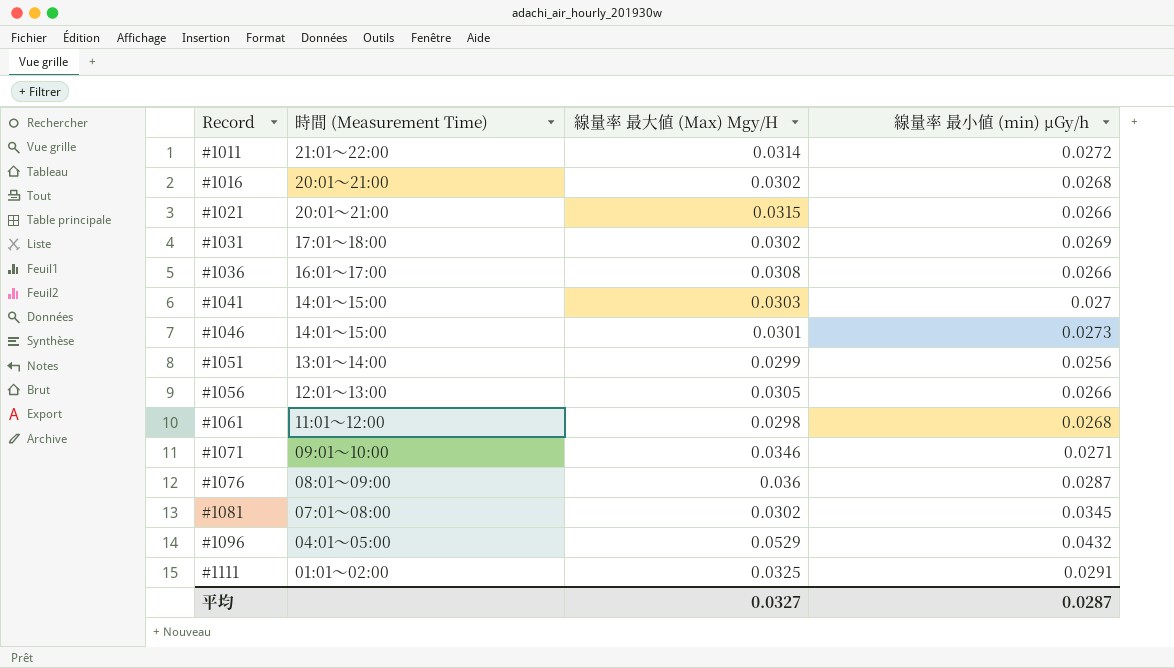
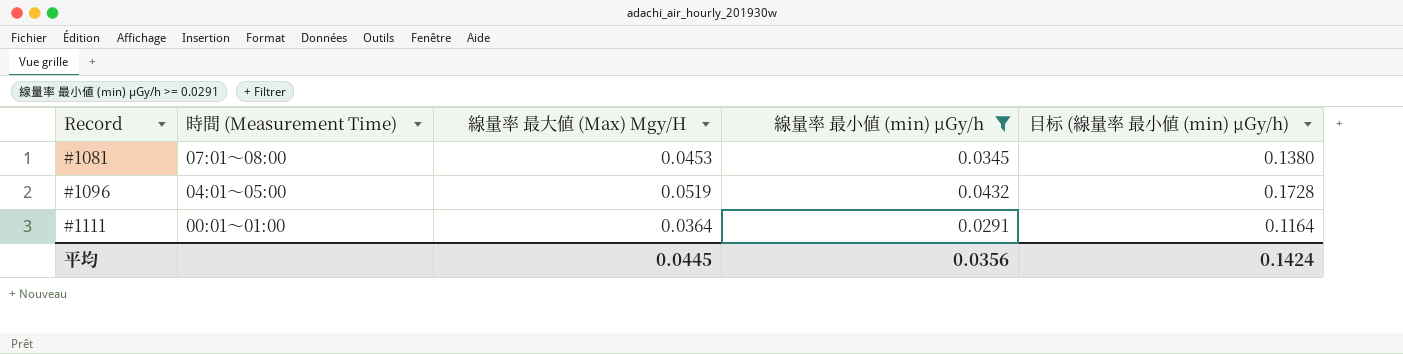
filter: none -> 線量率 最小値 (min) μGy/h >= 0.0291
column 目标 (線量率 最小値 (min) μGy/h) | formula: none -> [線量率 最小値 (min) μGy/h] * 4
#1081 | 線量率 最大値 (Max) Μgy/H: 0.0302 -> 0.0453
#1096 | 線量率 最大値 (Max) Μgy/H: 0.0529 -> 0.0519
#1111 | 時間 (Measurement Time): 01:01～02:00 -> 00:01～01:00
#1111 | 線量率 最大値 (Max) Μgy/H: 0.0325 -> 0.0364
平均 | 線量率 最大値 (Max) Μgy/H: 0.0327 -> 0.0445
平均 | 線量率 最小値 (min) μGy/h: 0.0287 -> 0.0356

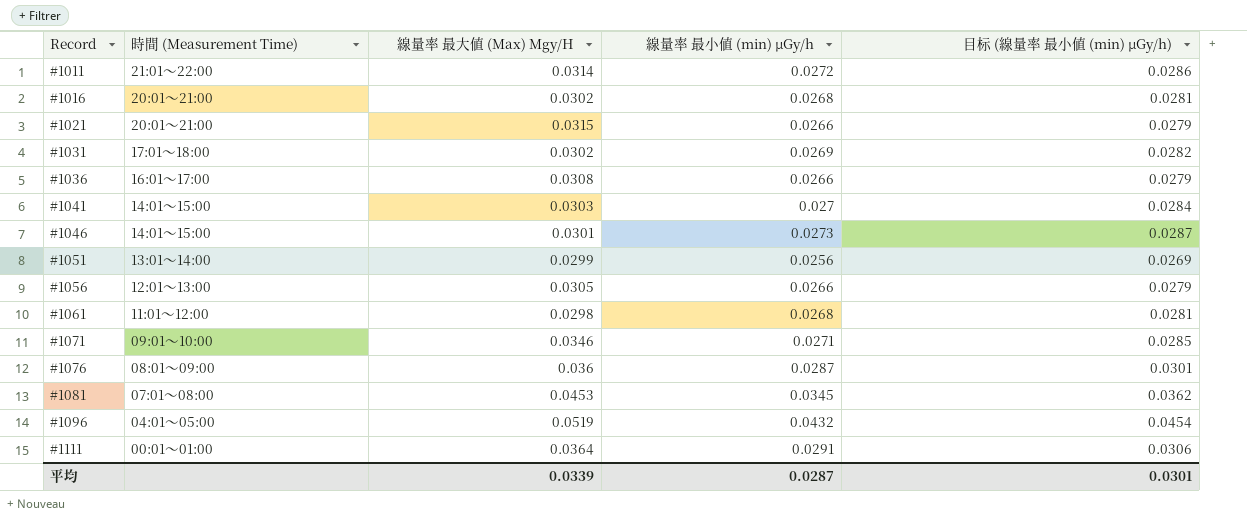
filter: 線量率 最小値 (min) μGy/h >= 0.0291 -> none
column 目标 (線量率 最小値 (min) μGy/h) | formula: [線量率 最小値 (min) μGy/h] * 4 -> [線量率 最小値 (min) μGy/h] * 1.05
平均 | 線量率 最大値 (Max) Μgy/H: 0.0445 -> 0.0339
平均 | 線量率 最小値 (min) μGy/h: 0.0356 -> 0.0287
平均 | 目标 (線量率 最小値 (min) μGy/h): 0.1424 -> 0.0301

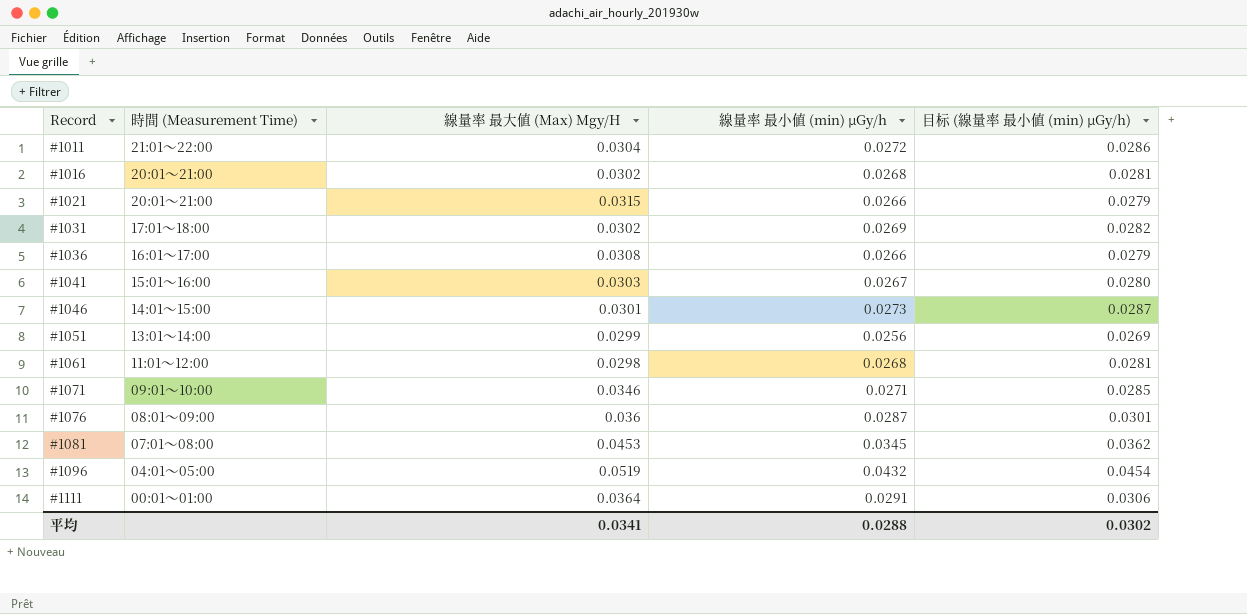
row #1056: 12:01～13:00 | 0.0305 | 0.0266 | 0.0279 -> none
#1011 | 線量率 最大値 (Max) Μgy/H: 0.0314 -> 0.0304
#1041 | 時間 (Measurement Time): 14:01～15:00 -> 15:01～16:00
#1041 | 線量率 最小値 (min) μGy/h: 0.027 -> 0.0267
#1041 | 目标 (線量率 最小値 (min) μGy/h): 0.0284 -> 0.0280
平均 | 線量率 最大値 (Max) Μgy/H: 0.0339 -> 0.0341
平均 | 線量率 最小値 (min) μGy/h: 0.0287 -> 0.0288
平均 | 目标 (線量率 最小値 (min) μGy/h): 0.0301 -> 0.0302

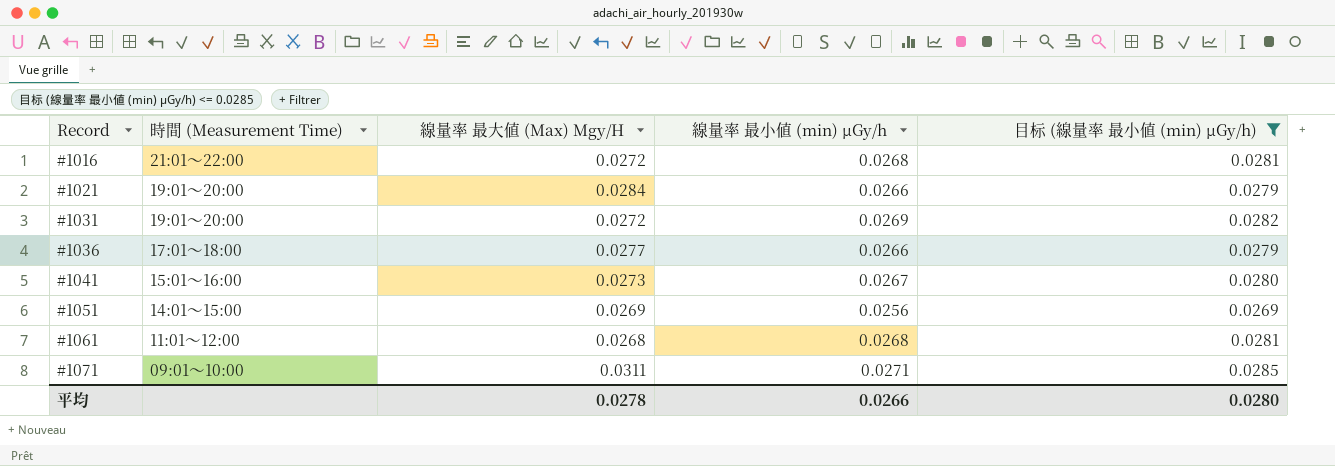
filter: none -> 目标 (線量率 最小値 (min) μGy/h) <= 0.0285
#1016 | 時間 (Measurement Time): 20:01～21:00 -> 21:01～22:00
#1016 | 線量率 最大値 (Max) Μgy/H: 0.0302 -> 0.0272
#1021 | 時間 (Measurement Time): 20:01～21:00 -> 19:01～20:00
#1021 | 線量率 最大値 (Max) Μgy/H: 0.0315 -> 0.0284
#1031 | 時間 (Measurement Time): 17:01～18:00 -> 19:01～20:00
#1031 | 線量率 最大値 (Max) Μgy/H: 0.0302 -> 0.0272
#1036 | 時間 (Measurement Time): 16:01～17:00 -> 17:01～18:00
#1036 | 線量率 最大値 (Max) Μgy/H: 0.0308 -> 0.0277
#1041 | 線量率 最大値 (Max) Μgy/H: 0.0303 -> 0.0273
#1051 | 時間 (Measurement Time): 13:01～14:00 -> 14:01～15:00
#1051 | 線量率 最大値 (Max) Μgy/H: 0.0299 -> 0.0269
#1061 | 線量率 最大値 (Max) Μgy/H: 0.0298 -> 0.0268
#1071 | 線量率 最大値 (Max) Μgy/H: 0.0346 -> 0.0311
平均 | 線量率 最大値 (Max) Μgy/H: 0.0341 -> 0.0278
平均 | 線量率 最小値 (min) μGy/h: 0.0288 -> 0.0266
平均 | 目标 (線量率 最小値 (min) μGy/h): 0.0302 -> 0.0280

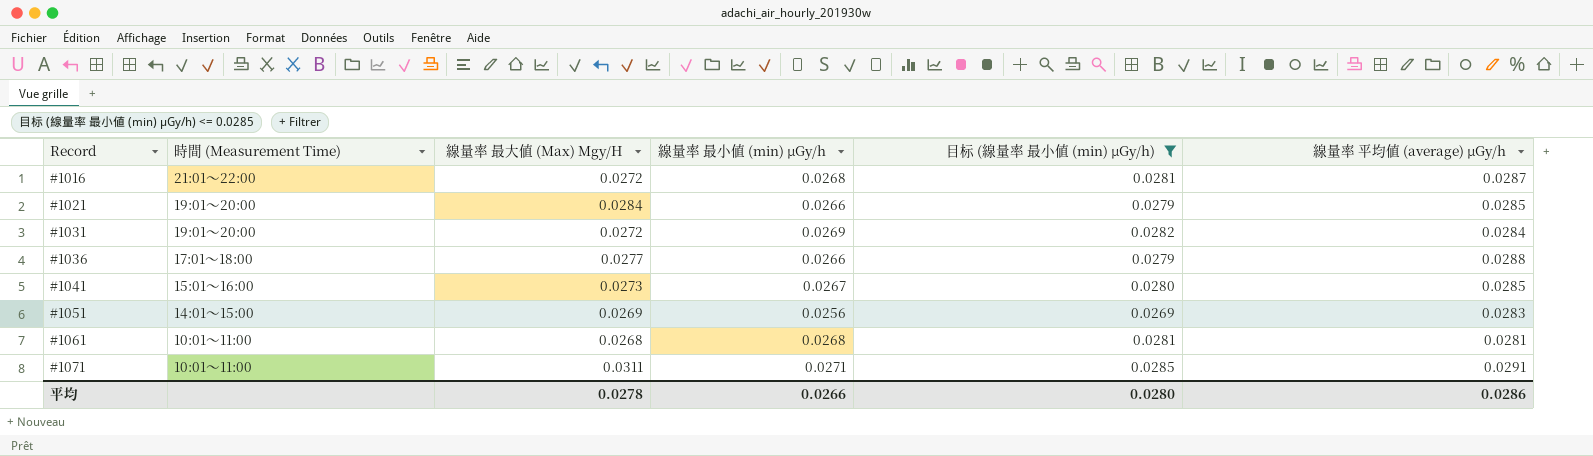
column 線量率 平均値 (average) μGy/h | position: none -> 6
#1061 | 時間 (Measurement Time): 11:01～12:00 -> 10:01～11:00
#1071 | 時間 (Measurement Time): 09:01～10:00 -> 10:01～11:00

